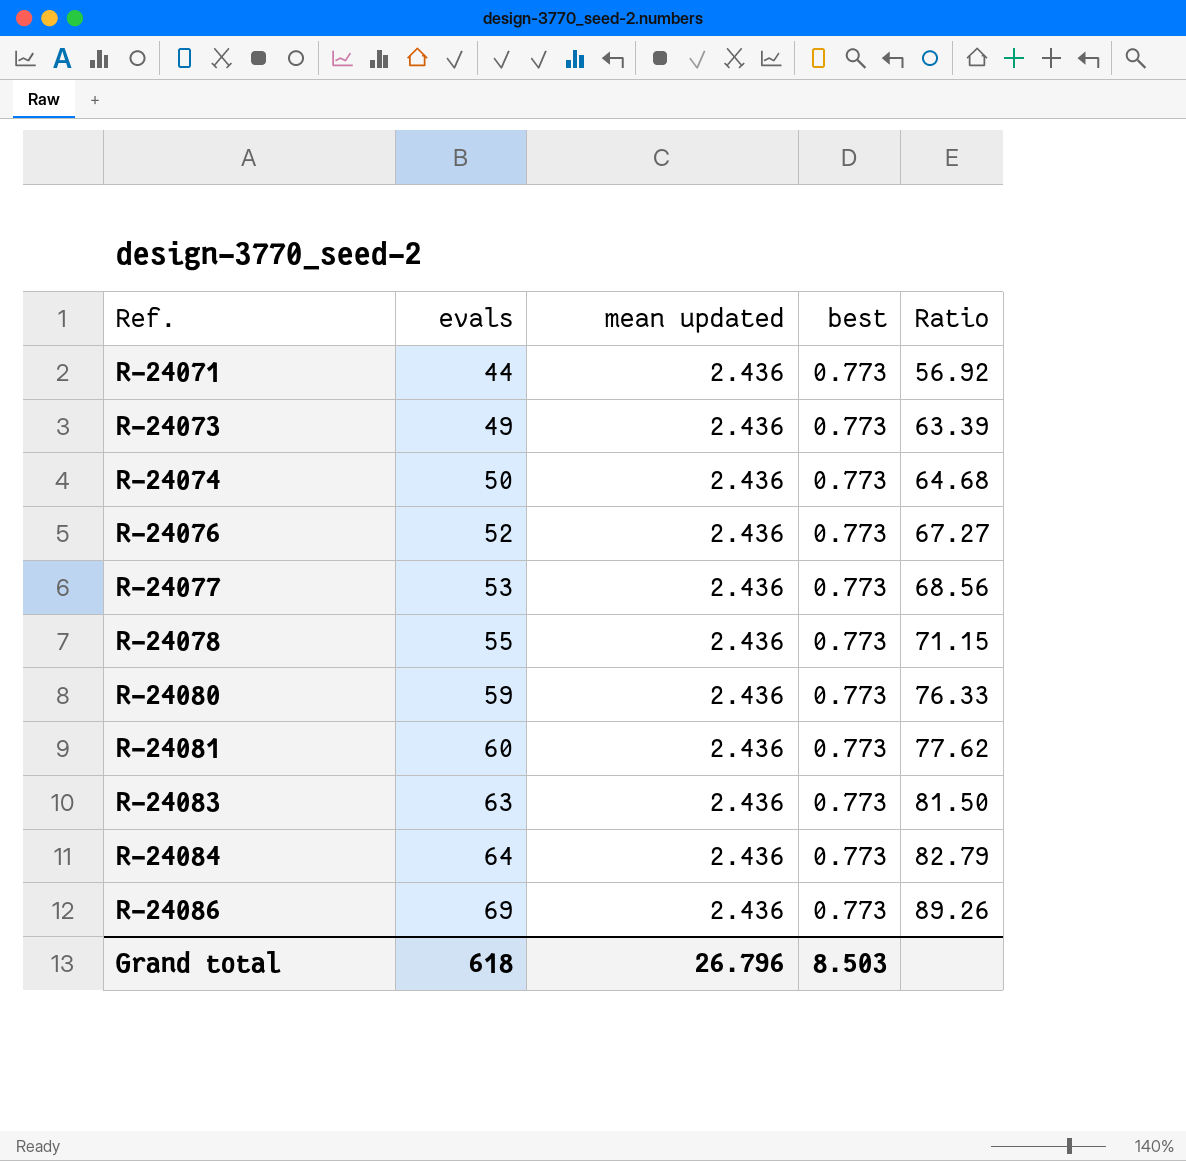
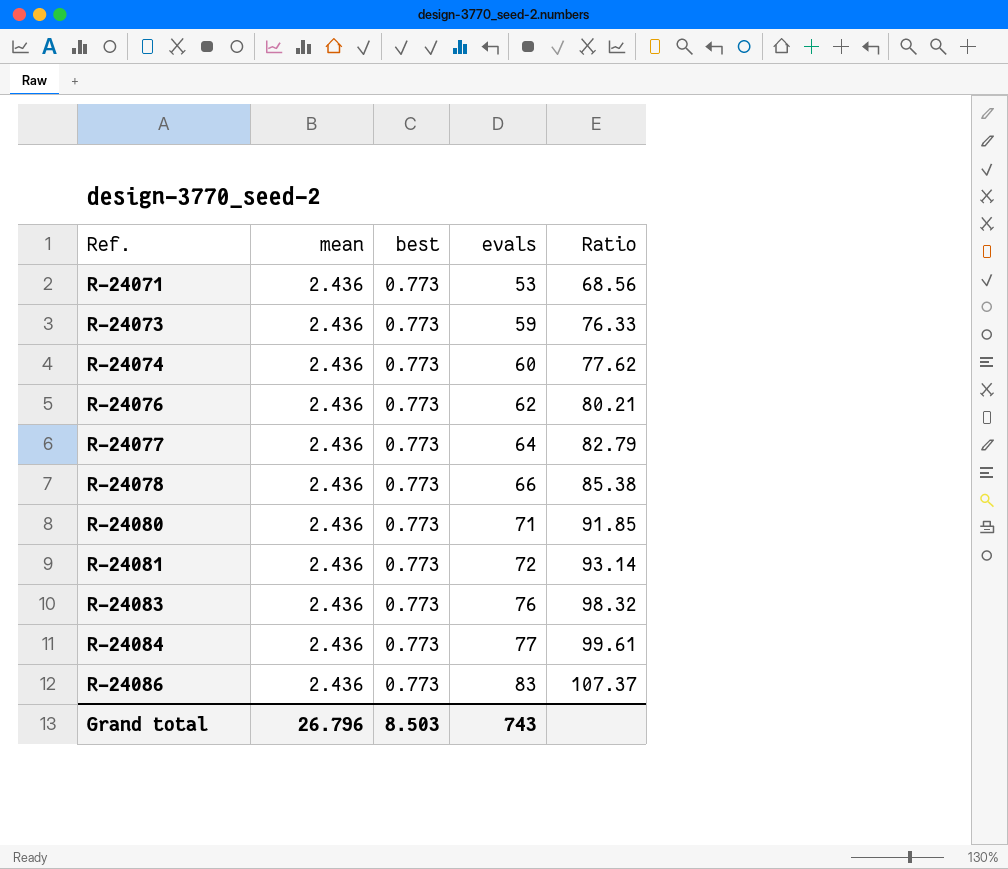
column name: mean updated -> mean
column evals | position: 2 -> 4
R-24071 | evals: 44 -> 53
R-24071 | Ratio: 56.92 -> 68.56
R-24073 | evals: 49 -> 59
R-24073 | Ratio: 63.39 -> 76.33
R-24074 | evals: 50 -> 60
R-24074 | Ratio: 64.68 -> 77.62
R-24076 | evals: 52 -> 62
R-24076 | Ratio: 67.27 -> 80.21
R-24077 | evals: 53 -> 64
R-24077 | Ratio: 68.56 -> 82.79
R-24078 | evals: 55 -> 66
R-24078 | Ratio: 71.15 -> 85.38
R-24080 | evals: 59 -> 71
R-24080 | Ratio: 76.33 -> 91.85
R-24081 | evals: 60 -> 72
R-24081 | Ratio: 77.62 -> 93.14
R-24083 | evals: 63 -> 76
R-24083 | Ratio: 81.50 -> 98.32
R-24084 | evals: 64 -> 77
R-24084 | Ratio: 82.79 -> 99.61
R-24086 | evals: 69 -> 83
R-24086 | Ratio: 89.26 -> 107.37
Grand total | evals: 618 -> 743

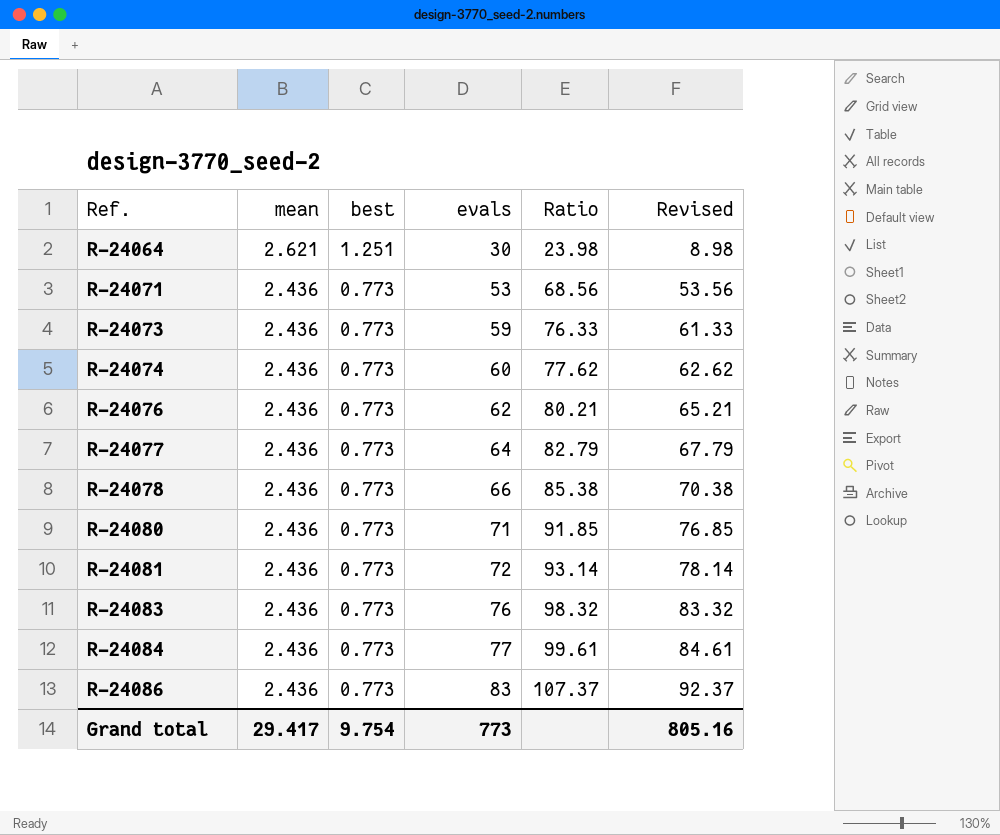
column Revised | formula: none -> [Ratio] - 15
row R-24064: none -> 2.621 | 1.251 | 30 | 23.98 | 8.98
Grand total | mean: 26.796 -> 29.417
Grand total | best: 8.503 -> 9.754
Grand total | evals: 743 -> 773

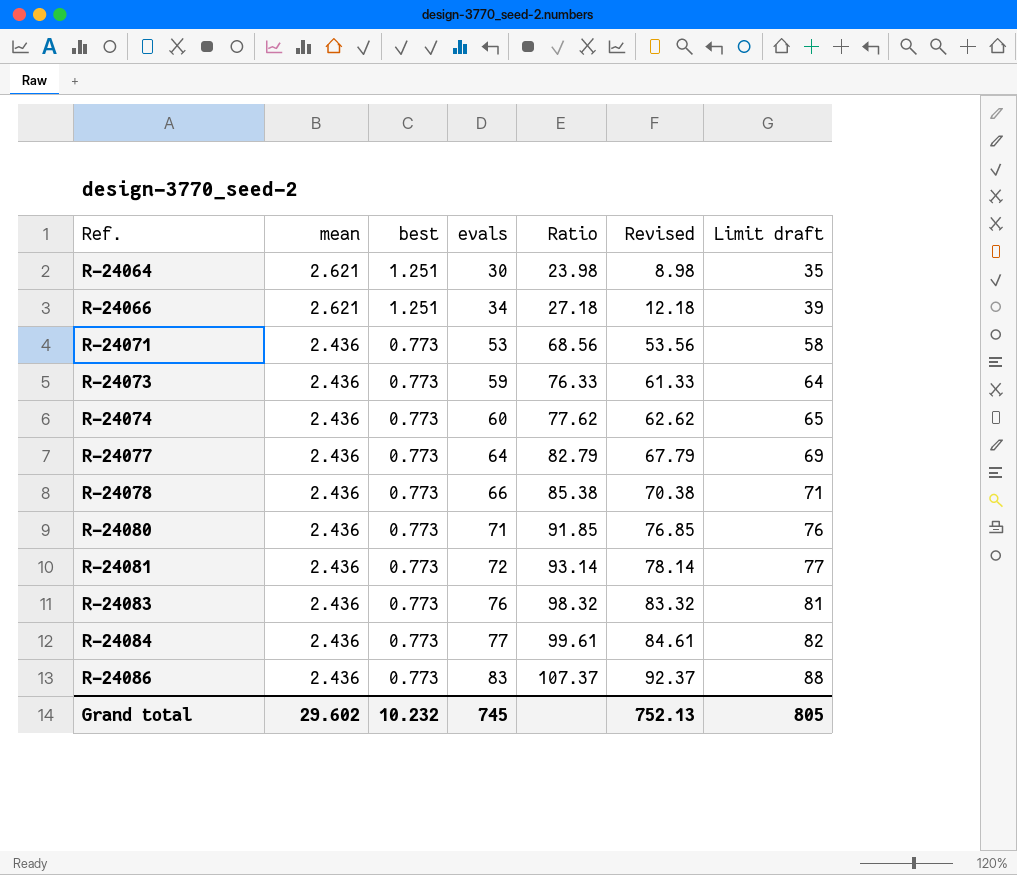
column Limit draft | formula: none -> [evals] + 5
row R-24076: 2.436 | 0.773 | 62 | 80.21 | 65.21 -> none
row R-24066: none -> 2.621 | 1.251 | 34 | 27.18 | 12.18 | 39
Grand total | mean: 29.417 -> 29.602
Grand total | best: 9.754 -> 10.232
Grand total | evals: 773 -> 745
Grand total | Revised: 805.16 -> 752.13

